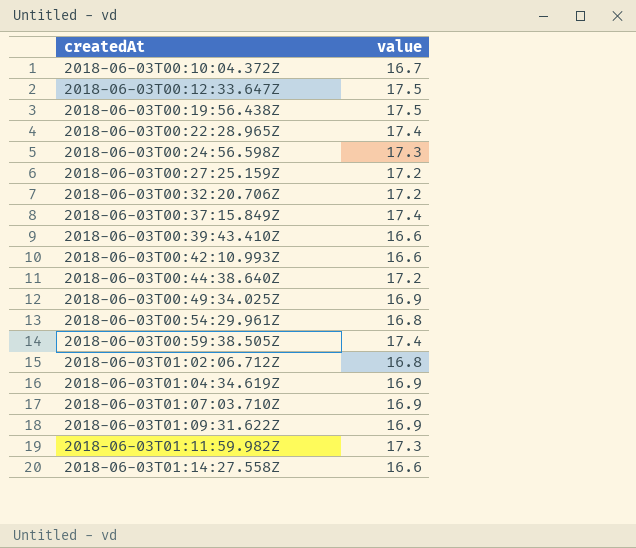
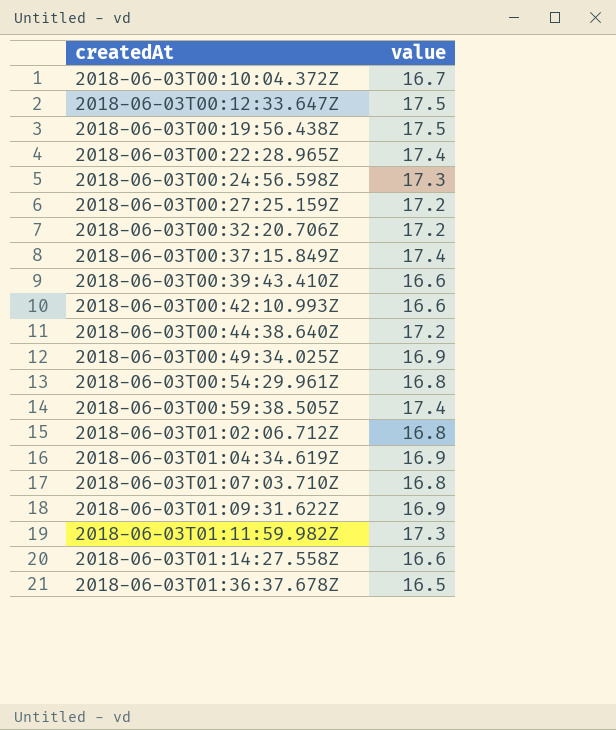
2018-06-03T01:07:03.710Z | value: 16.9 -> 16.8
row 2018-06-03T01:36:37.678Z: none -> 16.5

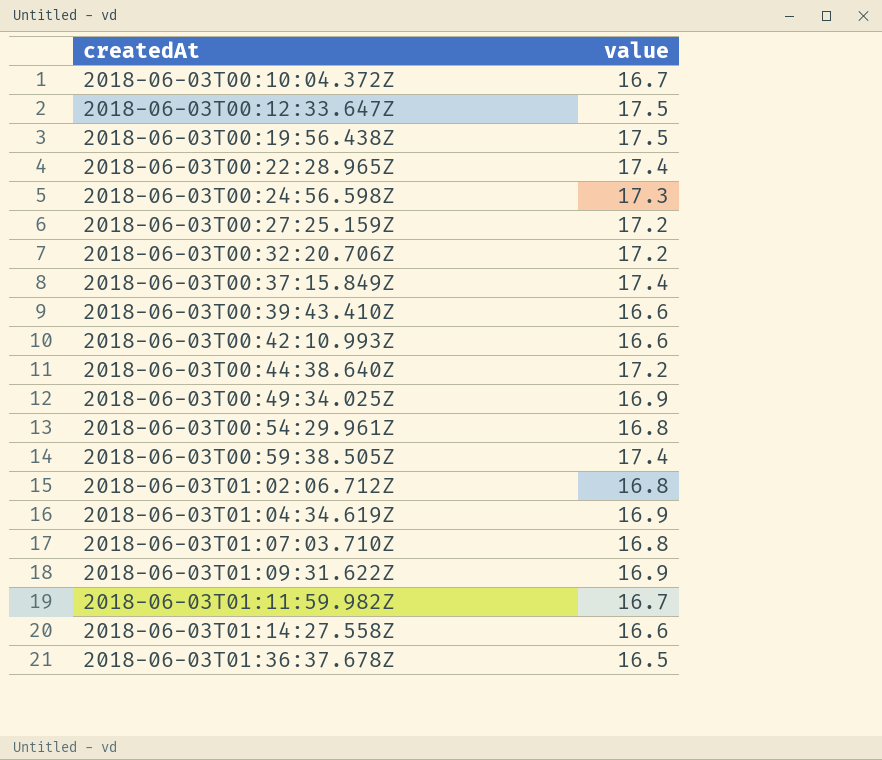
2018-06-03T01:11:59.982Z | value: 17.3 -> 16.7

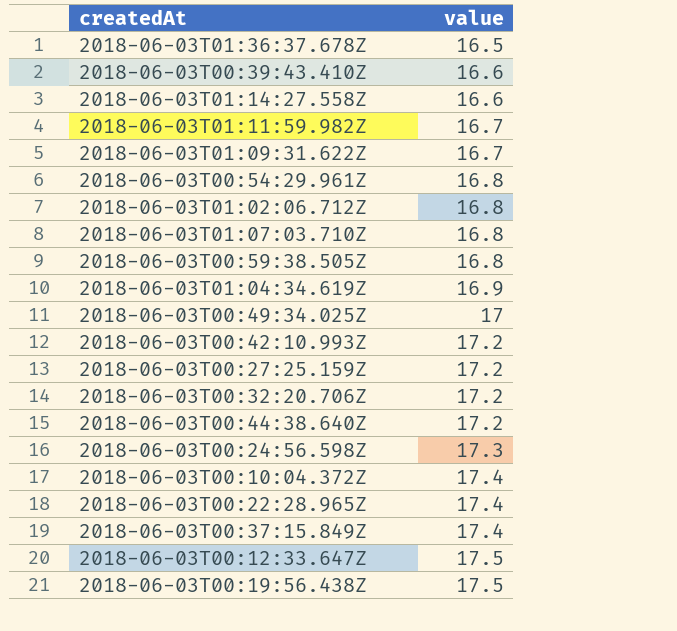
row order: createdAt ascending -> value ascending
2018-06-03T01:09:31.622Z | value: 16.9 -> 16.7
2018-06-03T00:59:38.505Z | value: 17.4 -> 16.8
2018-06-03T00:49:34.025Z | value: 16.9 -> 17
2018-06-03T00:42:10.993Z | value: 16.6 -> 17.2
2018-06-03T00:10:04.372Z | value: 16.7 -> 17.4

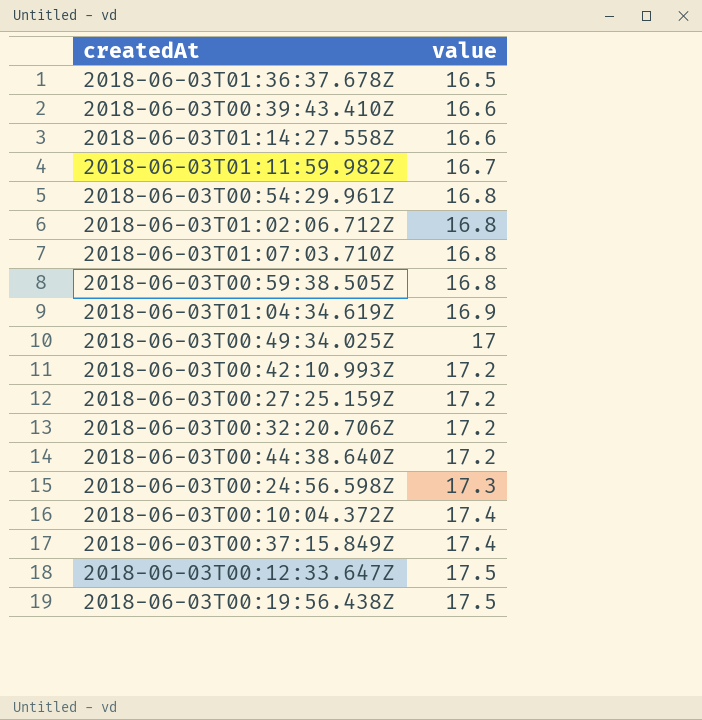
row 2018-06-03T01:09:31.622Z: 16.7 -> none
row 2018-06-03T00:22:28.965Z: 17.4 -> none

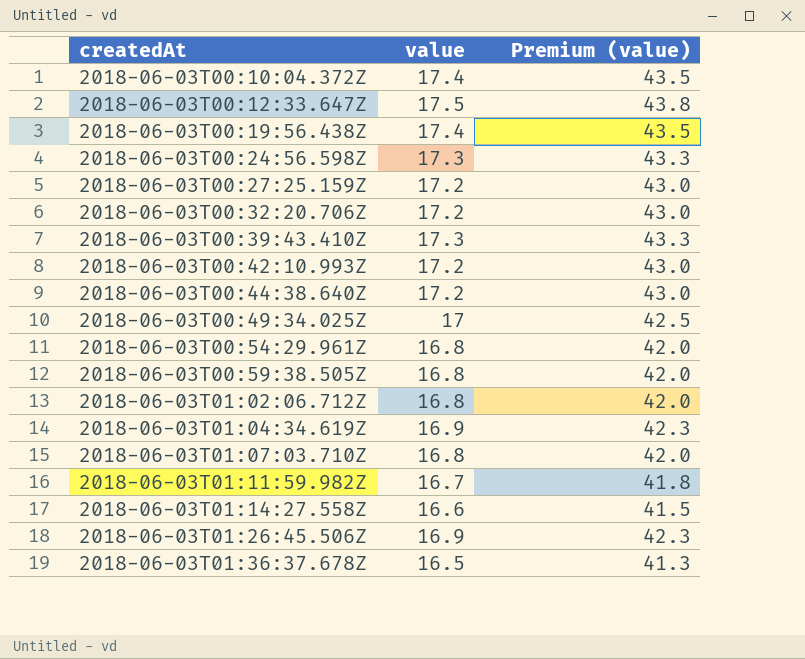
row order: value ascending -> createdAt ascending
column Premium (value) | formula: none -> [value] * 2.5
row 2018-06-03T00:37:15.849Z: 17.4 -> none
2018-06-03T00:19:56.438Z | value: 17.5 -> 17.4
2018-06-03T00:39:43.410Z | value: 16.6 -> 17.3
row 2018-06-03T01:26:45.506Z: none -> 16.9 | 42.3

